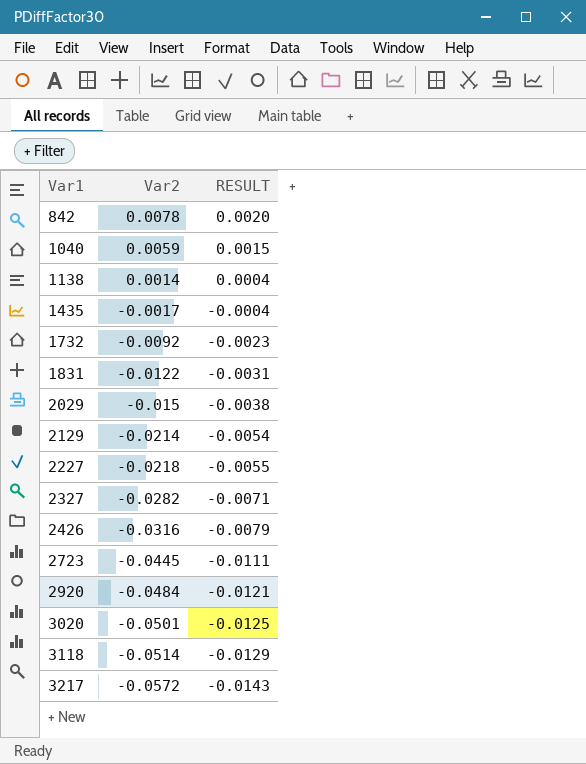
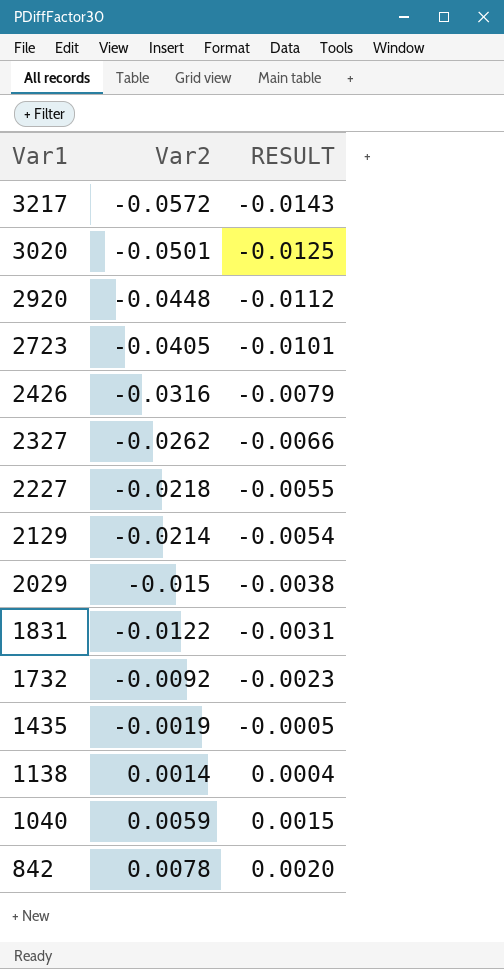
row order: Var1 ascending -> Var1 descending
row 3118: -0.0514 | -0.0129 -> none
2920 | Var2: -0.0484 -> -0.0448
2920 | RESULT: -0.0121 -> -0.0112
2723 | Var2: -0.0445 -> -0.0405
2723 | RESULT: -0.0111 -> -0.0101
2327 | Var2: -0.0282 -> -0.0262
2327 | RESULT: -0.0071 -> -0.0066
1435 | Var2: -0.0017 -> -0.0019
1435 | RESULT: -0.0004 -> -0.0005

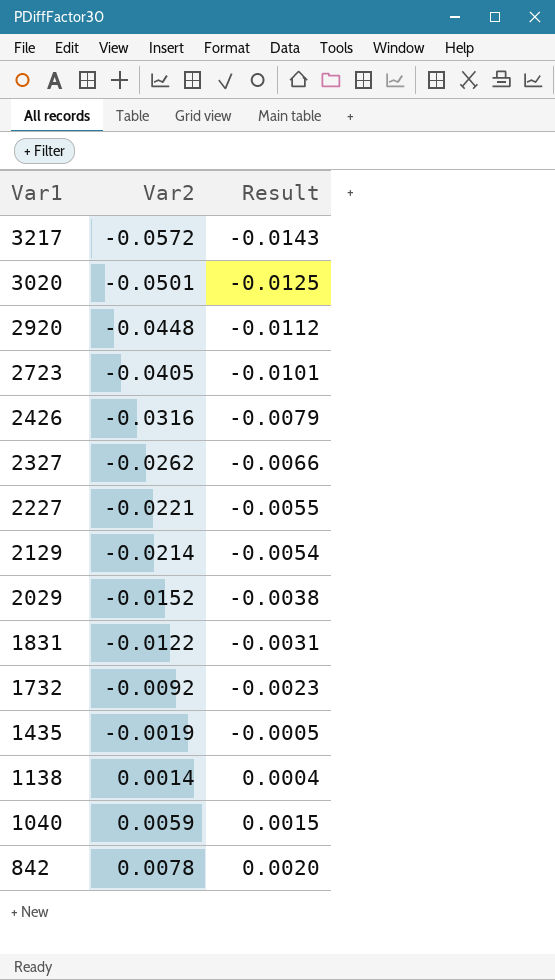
column name: RESULT -> Result
2227 | Var2: -0.0218 -> -0.0221
2029 | Var2: -0.015 -> -0.0152

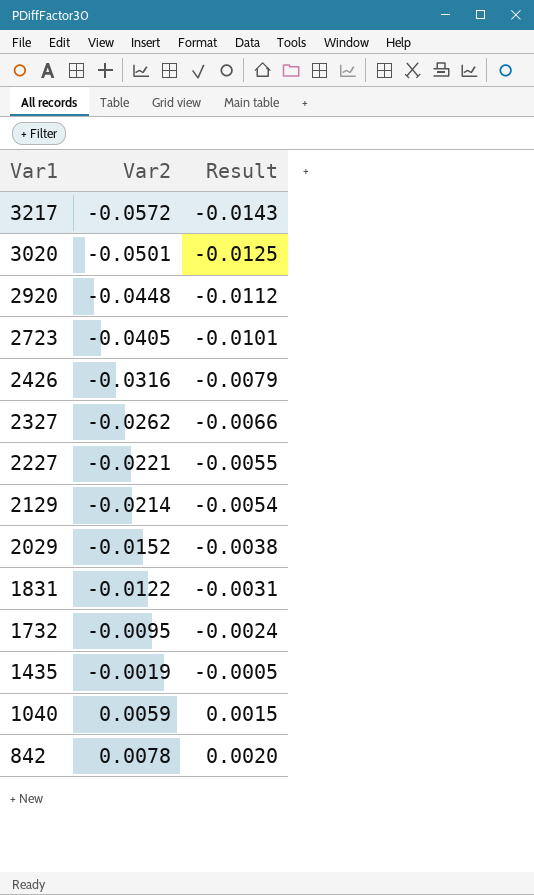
row 1138: 0.0014 | 0.0004 -> none
1732 | Var2: -0.0092 -> -0.0095
1732 | Result: -0.0023 -> -0.0024

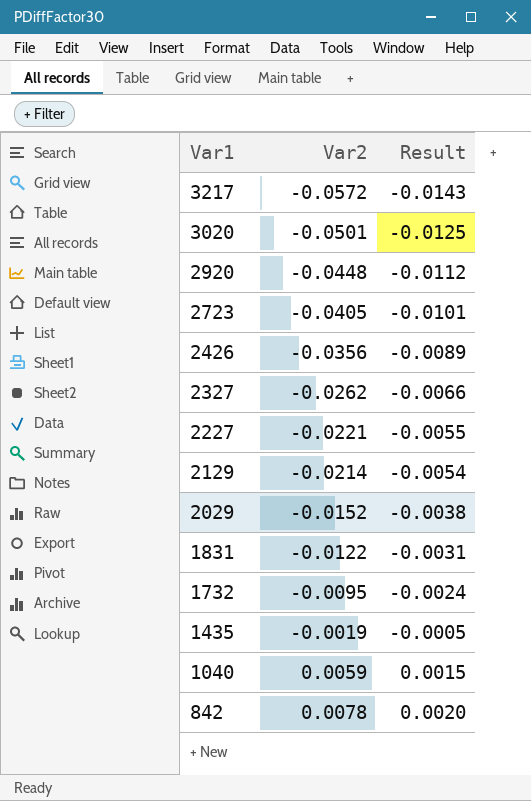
2426 | Var2: -0.0316 -> -0.0356
2426 | Result: -0.0079 -> -0.0089

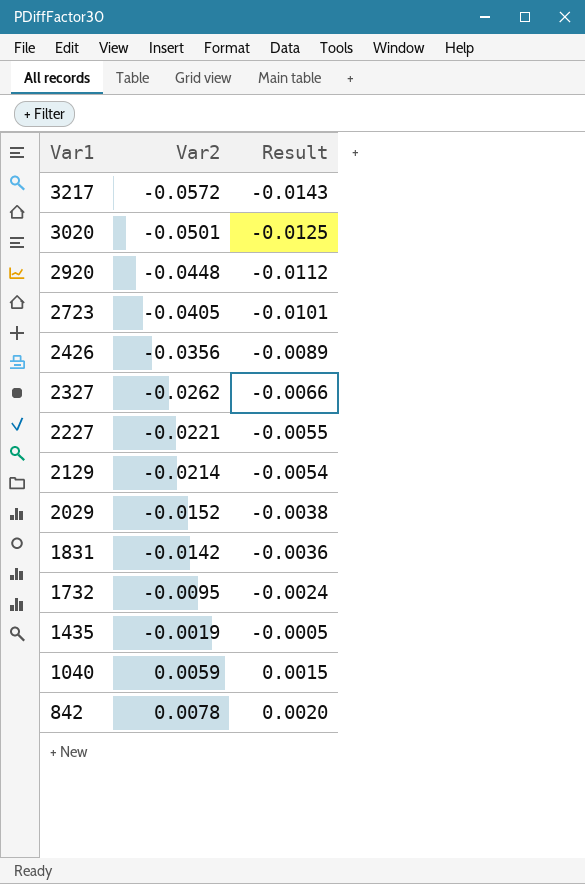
1831 | Var2: -0.0122 -> -0.0142
1831 | Result: -0.0031 -> -0.0036

